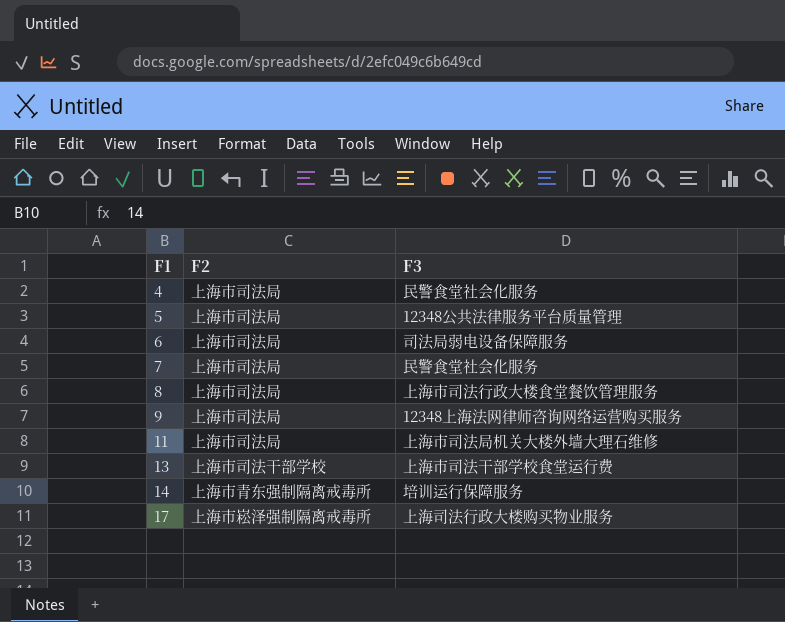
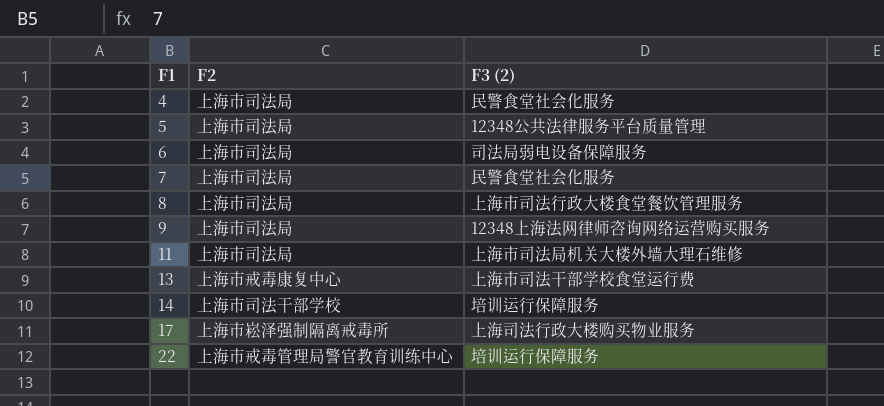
column name: F3 -> F3 (2)
13 | F2: 上海市司法干部学校 -> 上海市戒毒康复中心
14 | F2: 上海市青东强制隔离戒毒所 -> 上海市司法干部学校
row 22: none -> 上海市戒毒管理局警官教育训练中心 | 培训运行保障服务

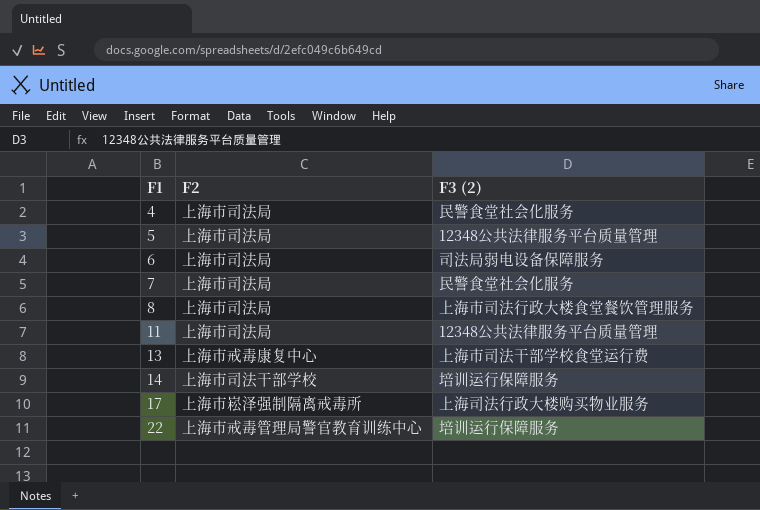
row 9: 上海市司法局 | 12348上海法网律师咨询网络运营购买服务 -> none
11 | F3 (2): 上海市司法局机关大楼外墙大理石维修 -> 12348公共法律服务平台质量管理

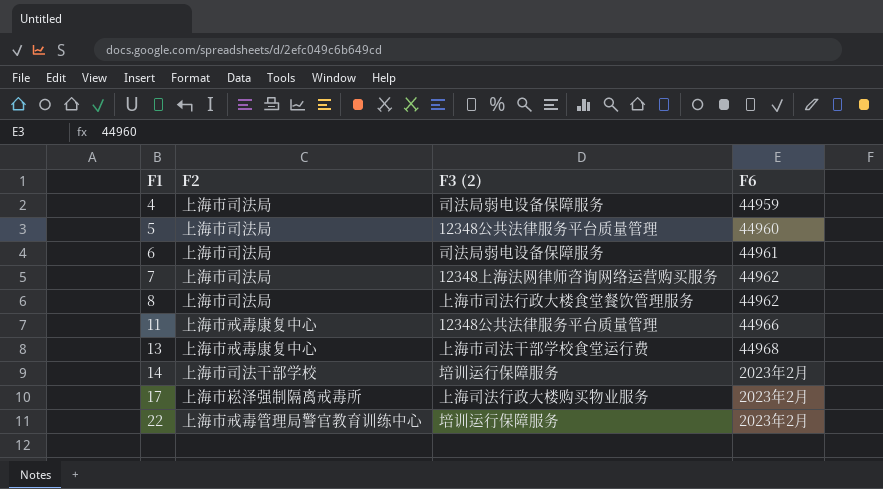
column F6 | position: none -> 4
4 | F3 (2): 民警食堂社会化服务 -> 司法局弱电设备保障服务
7 | F3 (2): 民警食堂社会化服务 -> 12348上海法网律师咨询网络运营购买服务
11 | F2: 上海市司法局 -> 上海市戒毒康复中心

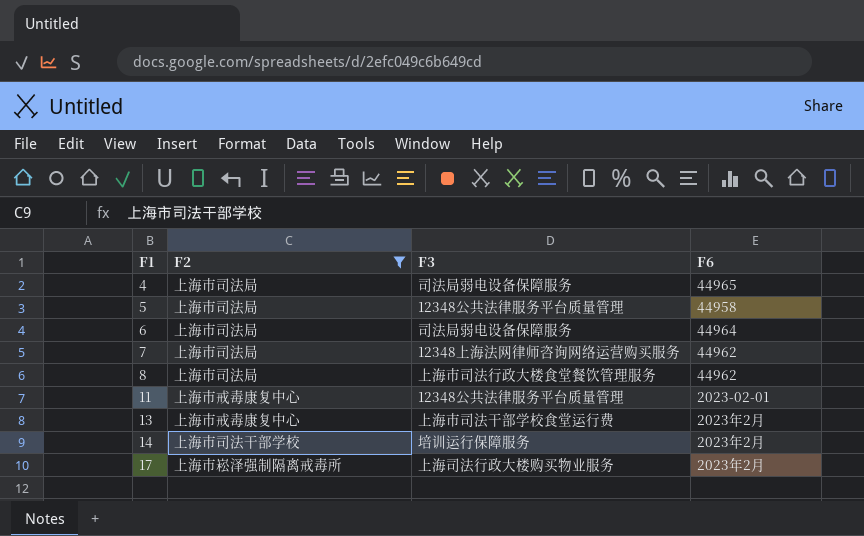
filter: none -> F2 != 上海市戒毒管理局警官教育训练中心
column name: F3 (2) -> F3
4 | F6: 44959 -> 44965
5 | F6: 44960 -> 44958
6 | F6: 44961 -> 44964
11 | F6: 44966 -> 2023-02-01
13 | F6: 44968 -> 2023年2月

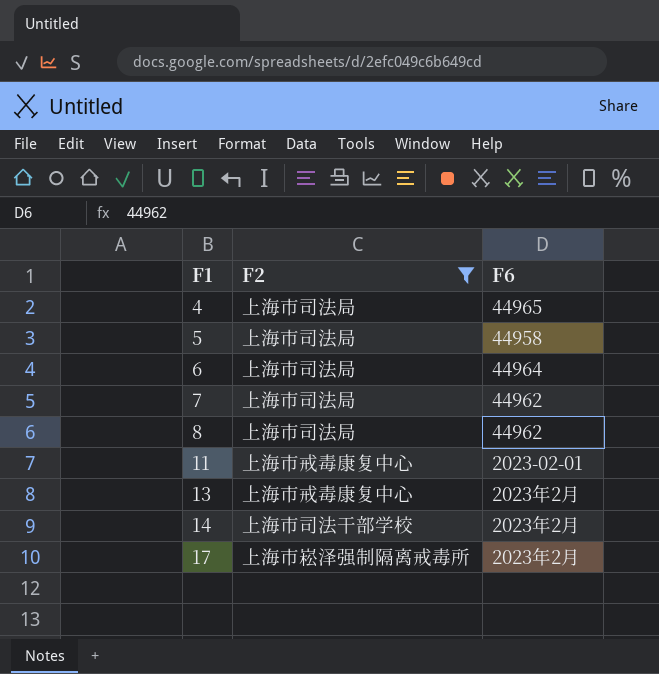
column F3 | position: 3 -> none

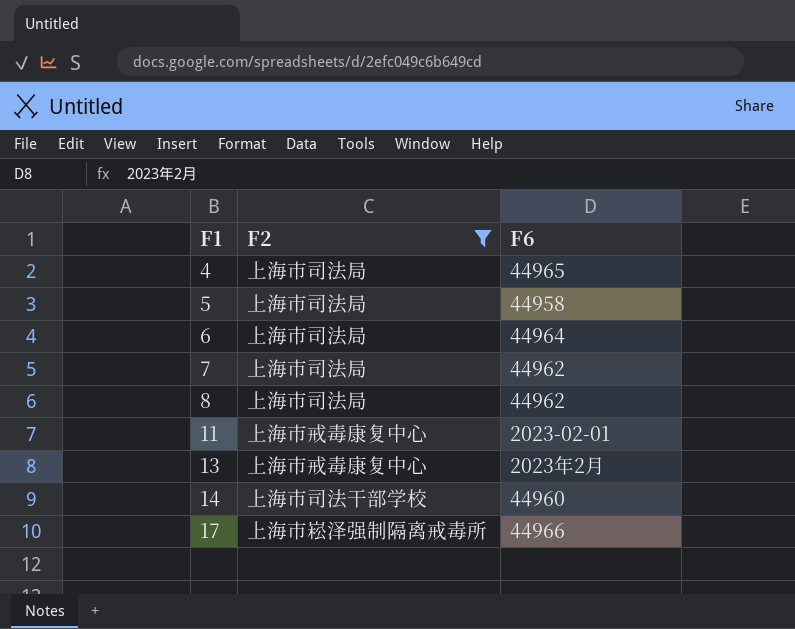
14 | F6: 2023年2月 -> 44960
17 | F6: 2023年2月 -> 44966

